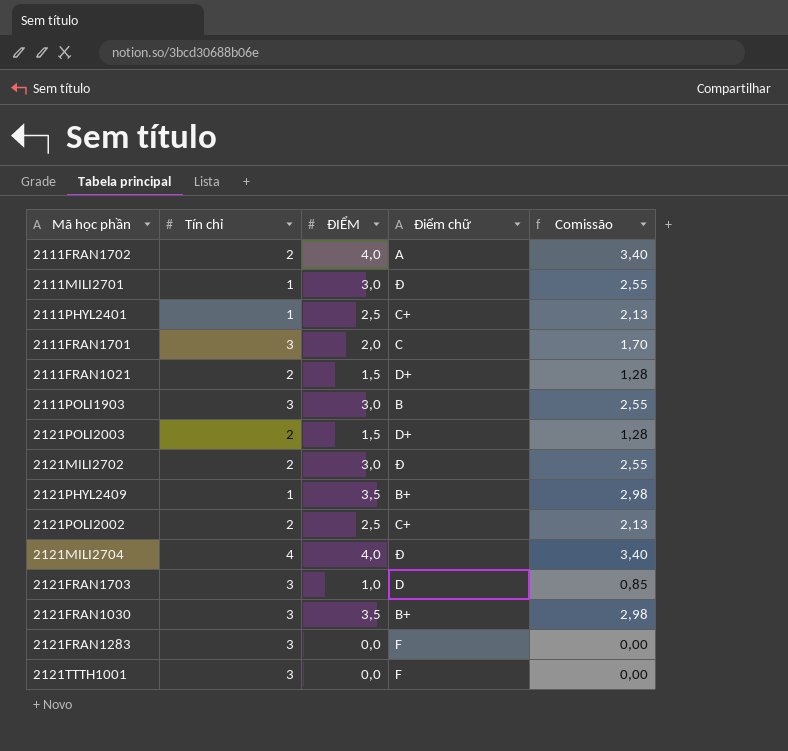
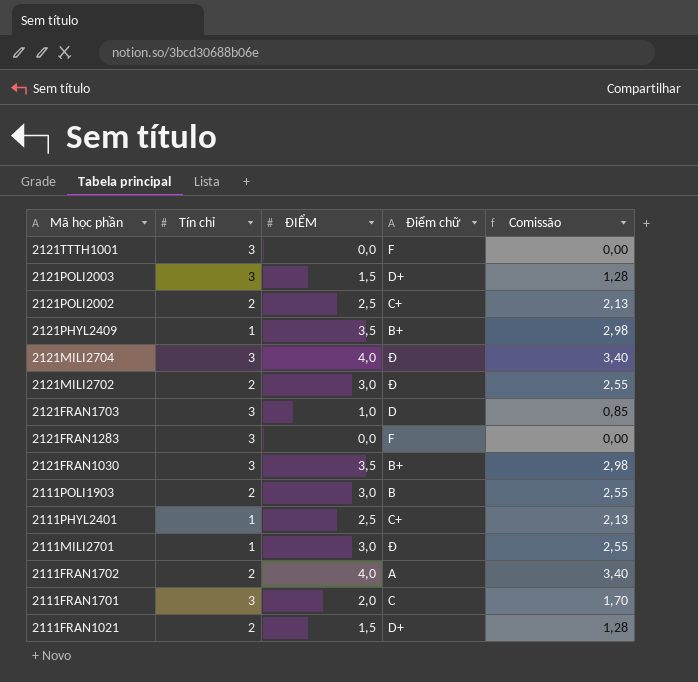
row order: none -> Mã học phần descending
2121POLI2003 | Tín chỉ: 2 -> 3
2121MILI2704 | Tín chỉ: 4 -> 3
2111POLI1903 | Tín chỉ: 3 -> 2

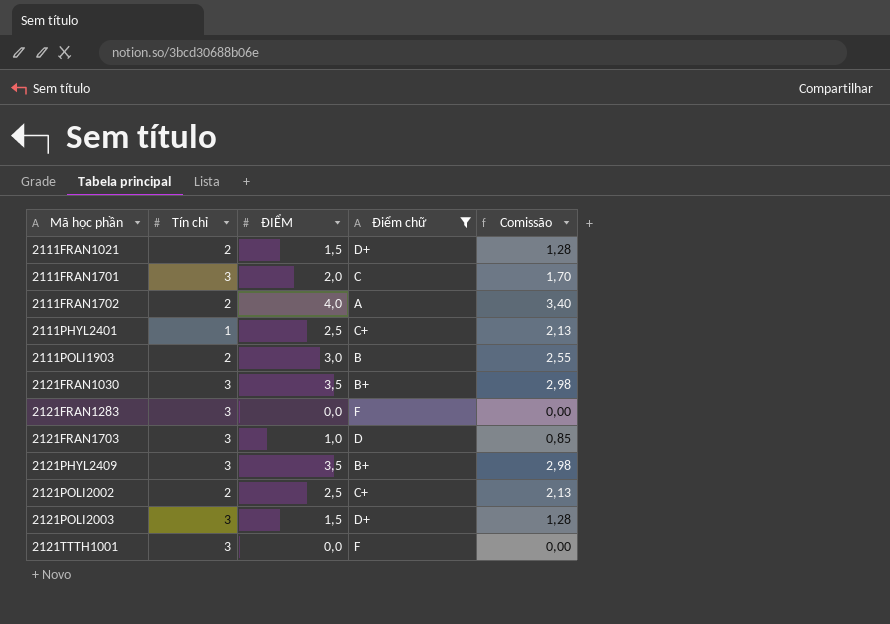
filter: none -> Điểm chữ != Ð
row order: Mã học phần descending -> Mã học phần ascending
2121PHYL2409 | Tín chỉ: 1 -> 3

